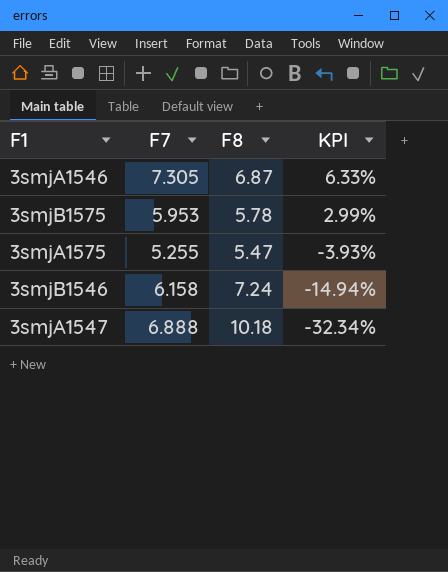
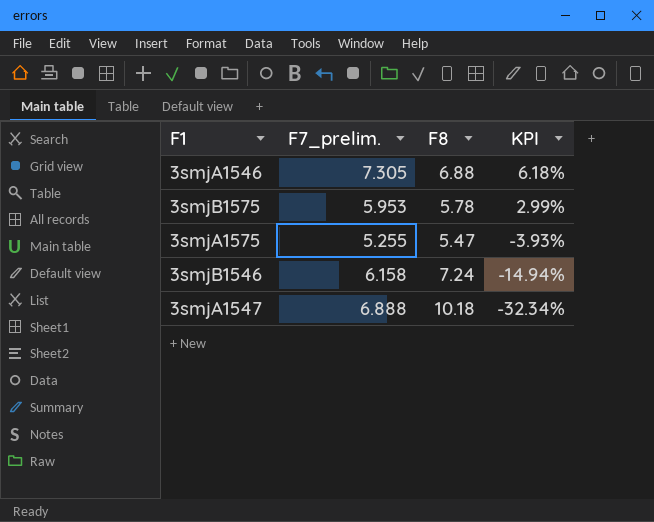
column name: F7 -> F7_prelim.
3smjA1546 | F8: 6.87 -> 6.88
3smjA1546 | KPI: 6.33% -> 6.18%

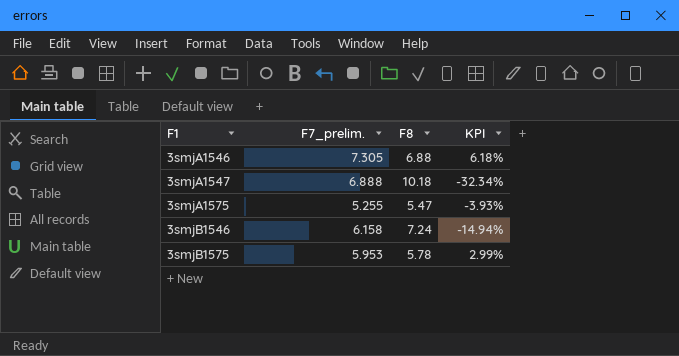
row order: KPI descending -> F1 ascending

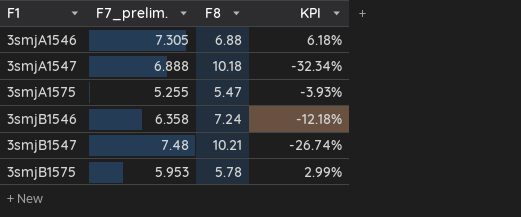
3smjB1546 | F7_prelim.: 6.158 -> 6.358
3smjB1546 | KPI: -14.94% -> -12.18%
row 3smjB1547: none -> 7.48 | 10.21 | -26.74%

